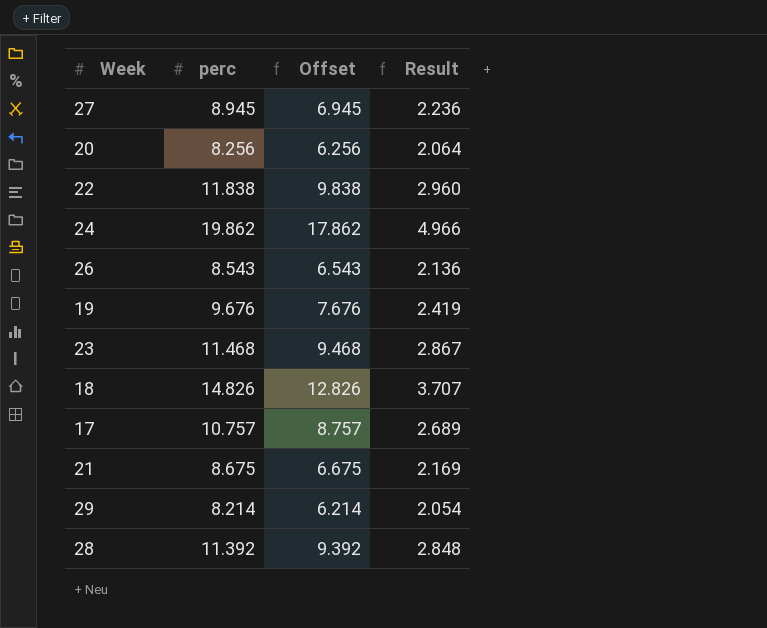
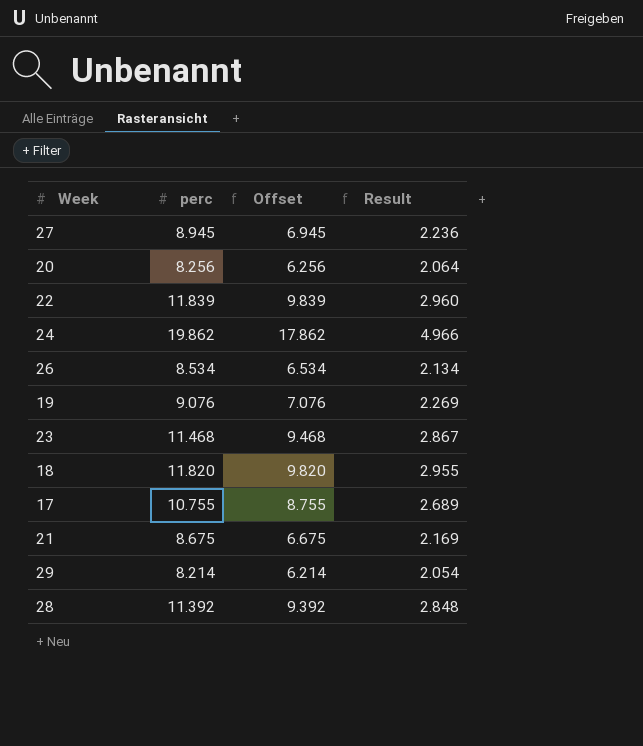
22 | perc: 11.838 -> 11.839
22 | Offset: 9.838 -> 9.839
26 | perc: 8.543 -> 8.534
26 | Offset: 6.543 -> 6.534
26 | Result: 2.136 -> 2.134
19 | perc: 9.676 -> 9.076
19 | Offset: 7.676 -> 7.076
19 | Result: 2.419 -> 2.269
18 | perc: 14.826 -> 11.820
18 | Offset: 12.826 -> 9.820
18 | Result: 3.707 -> 2.955
17 | perc: 10.757 -> 10.755
17 | Offset: 8.757 -> 8.755

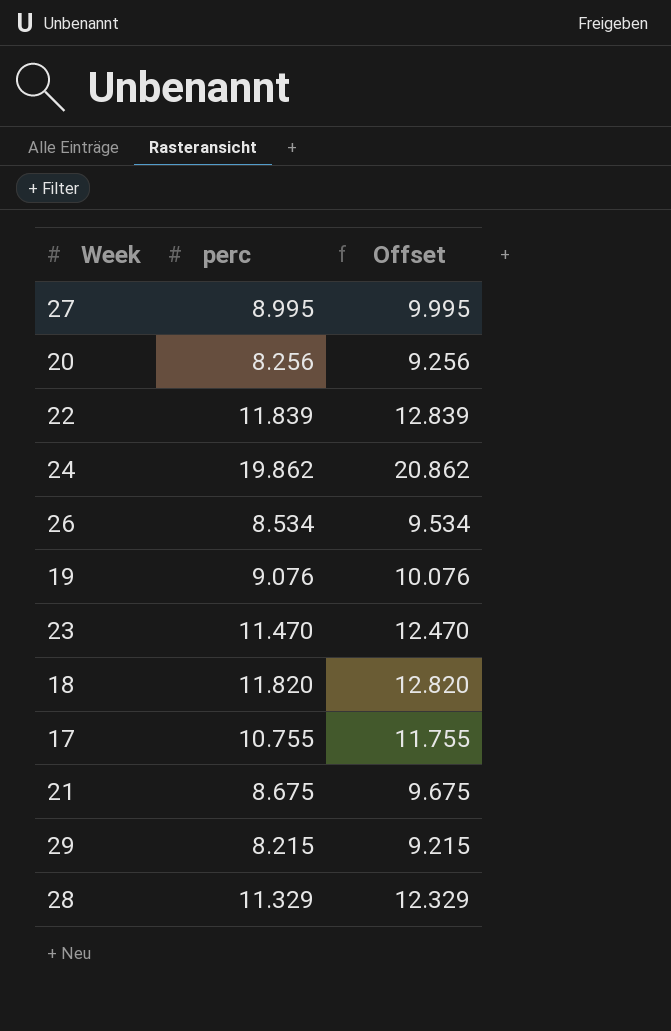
column Result | formula: [perc] * 0.25 -> none
column Offset | formula: [perc] - 2 -> [perc] + 1
27 | perc: 8.945 -> 8.995
23 | perc: 11.468 -> 11.470
29 | perc: 8.214 -> 8.215
28 | perc: 11.392 -> 11.329

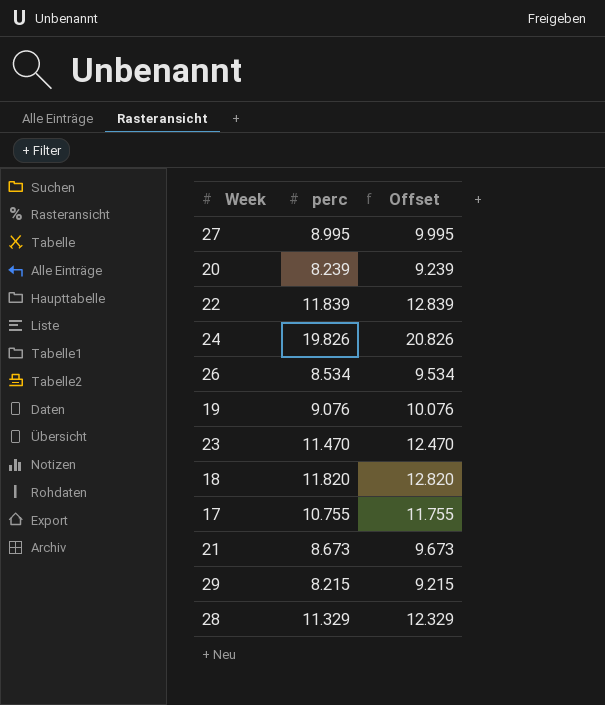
20 | perc: 8.256 -> 8.239
20 | Offset: 9.256 -> 9.239
24 | perc: 19.862 -> 19.826
24 | Offset: 20.862 -> 20.826
21 | perc: 8.675 -> 8.673
21 | Offset: 9.675 -> 9.673

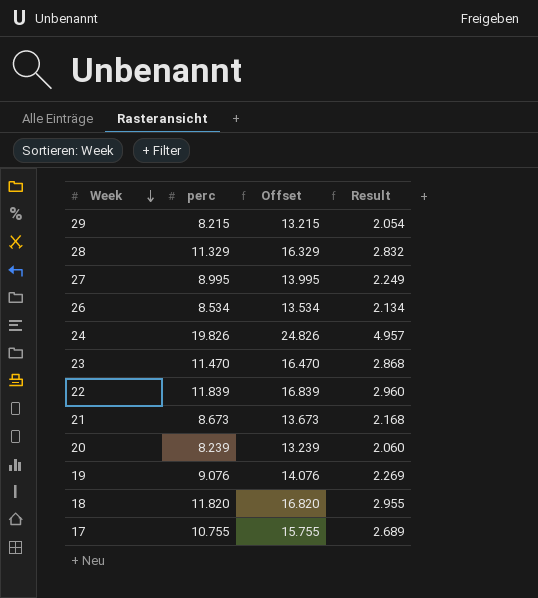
row order: none -> Week descending
column Offset | formula: [perc] + 1 -> [perc] + 5
column Result | formula: none -> [perc] * 0.25

